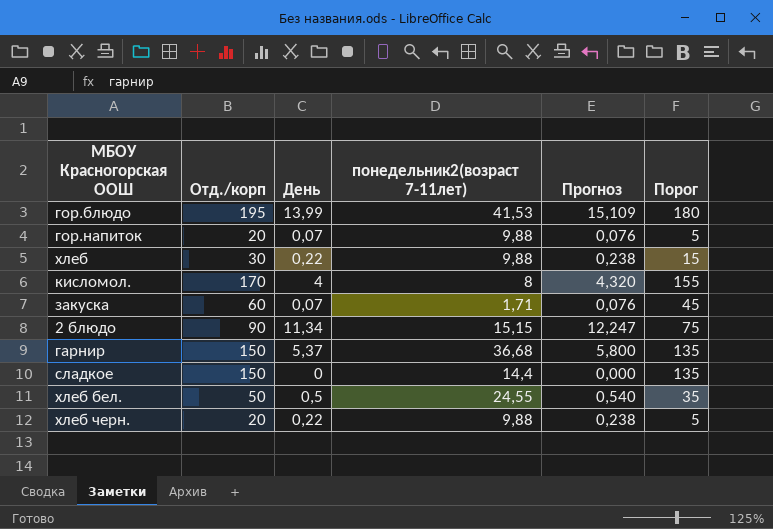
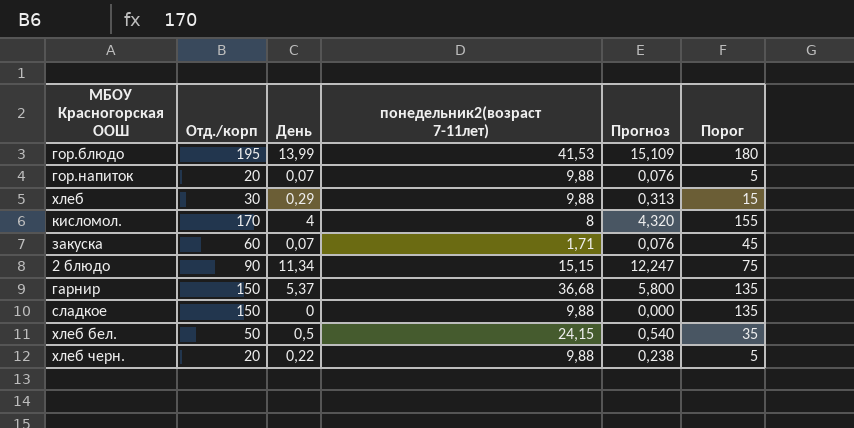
хлеб | День: 0,22 -> 0,29
хлеб | Прогноз: 0,238 -> 0,313
сладкое | понедельник2(возраст 7-11лет): 14,4 -> 9,88
хлеб бел. | понедельник2(возраст 7-11лет): 24,55 -> 24,15

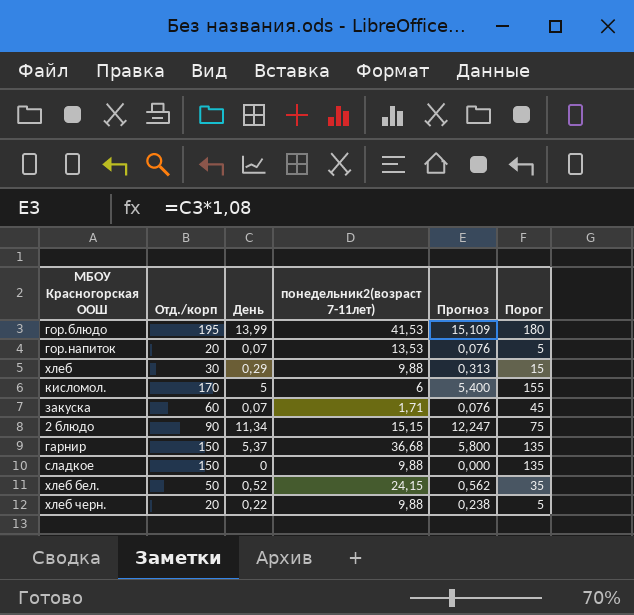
гор.напиток | понедельник2(возраст 7-11лет): 9,88 -> 13,53
кисломол. | День: 4 -> 5
кисломол. | понедельник2(возраст 7-11лет): 8 -> 6
кисломол. | Прогноз: 4,320 -> 5,400
хлеб бел. | День: 0,5 -> 0,52
хлеб бел. | Прогноз: 0,540 -> 0,562

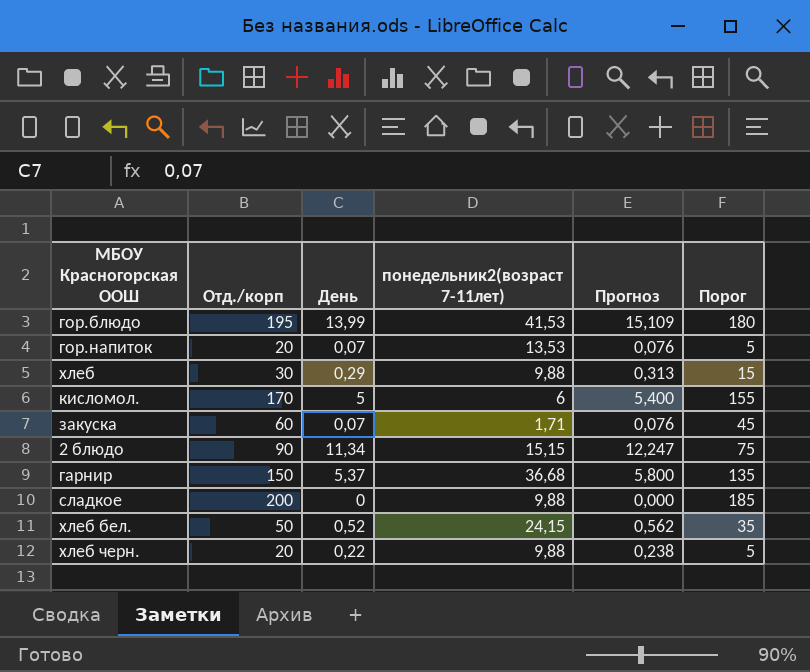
сладкое | Отд./корп: 150 -> 200
сладкое | Порог: 135 -> 185

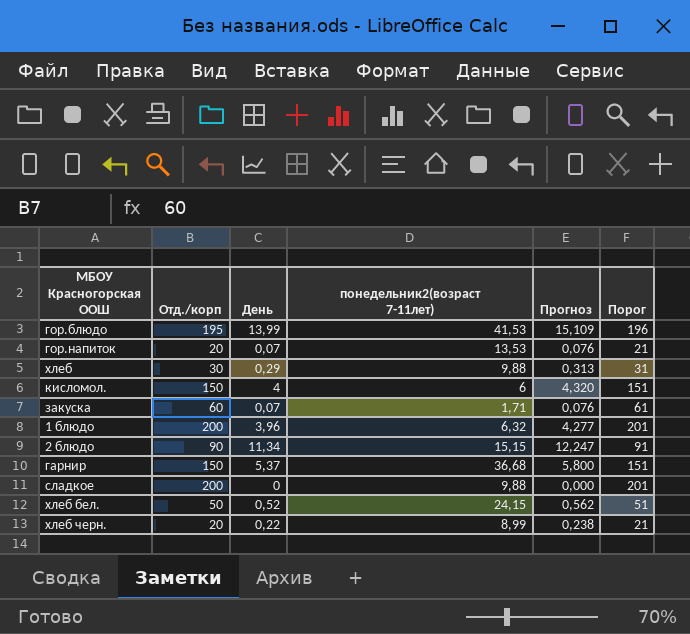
column Порог | formula: [Отд./корп] - 15 -> [Отд./корп] + 1
кисломол. | Отд./корп: 170 -> 150
кисломол. | День: 5 -> 4
кисломол. | Прогноз: 5,400 -> 4,320
row 1 блюдо: none -> 200 | 3,96 | 6,32 | 4,277 | 201
хлеб черн. | понедельник2(возраст 7-11лет): 9,88 -> 8,99

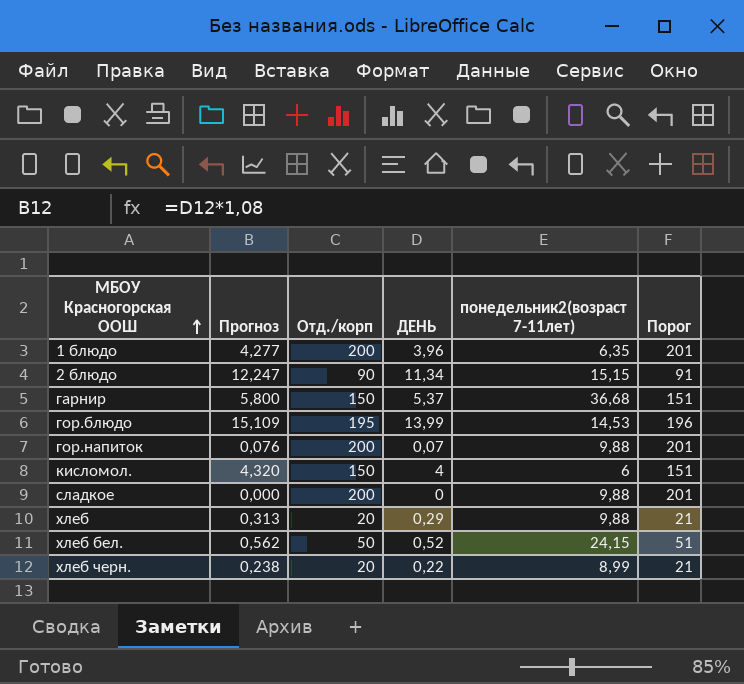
row order: none -> МБОУ Красногорская ООШ ascending
column Прогноз | position: 5 -> 2
column name: День -> ДЕНЬ
row закуска: 60 | 0,07 | 1,71 | 0,076 | 61 -> none
1 блюдо | понедельник2(возраст 7-11лет): 6,32 -> 6,35
гор.блюдо | понедельник2(возраст 7-11лет): 41,53 -> 14,53
гор.напиток | Отд./корп: 20 -> 200
гор.напиток | понедельник2(возраст 7-11лет): 13,53 -> 9,88
гор.напиток | Порог: 21 -> 201
хлеб | Отд./корп: 30 -> 20
хлеб | Порог: 31 -> 21

